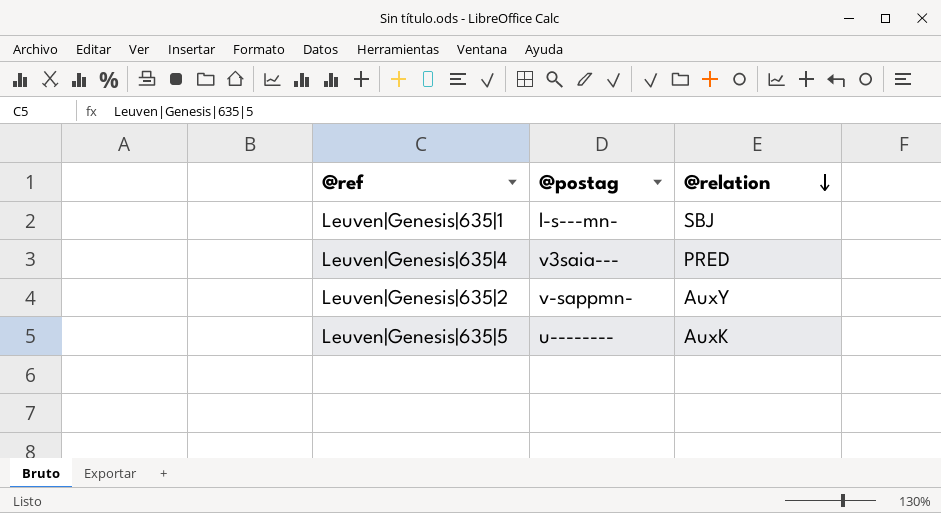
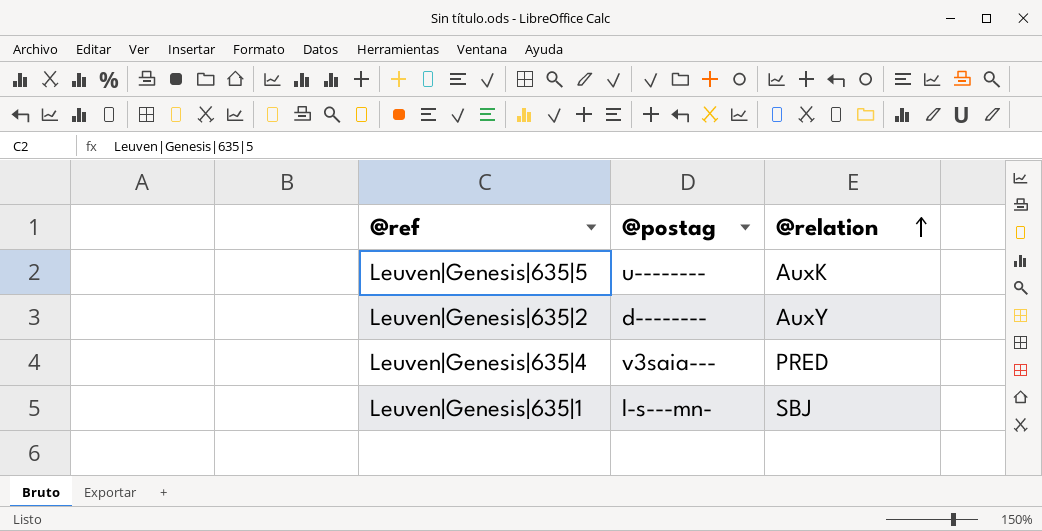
row order: @relation descending -> @relation ascending
Leuven|Genesis|635|2 | @postag: v-sappmn- -> d--------

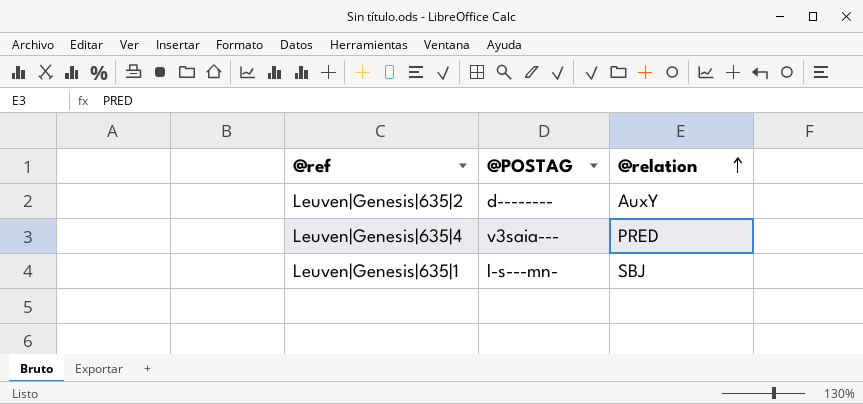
column name: @postag -> @POSTAG
row Leuven|Genesis|635|5: u-------- | AuxK -> none

